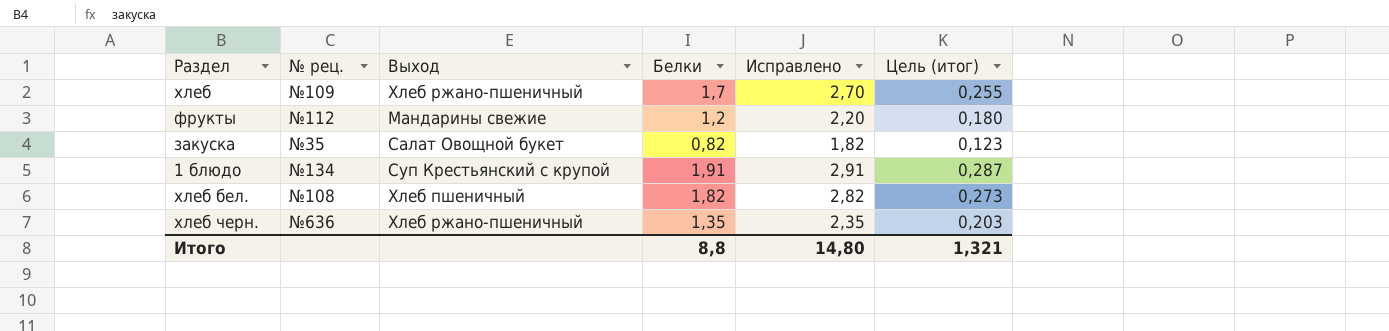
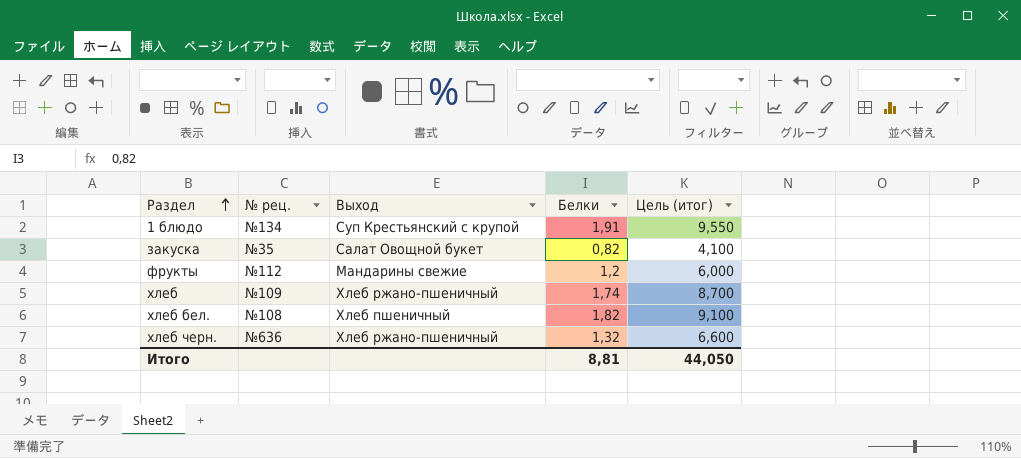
row order: none -> Раздел ascending
column Исправлено | formula: [Белки] + 1 -> none
column Цель (итог) | formula: [Белки] * 0,15 -> [Белки] * 5
хлеб | Белки: 1,7 -> 1,74
хлеб черн. | Белки: 1,35 -> 1,32
Итого | Белки: 8,8 -> 8,81
Итого | Цель (итог): 1,321 -> 44,050

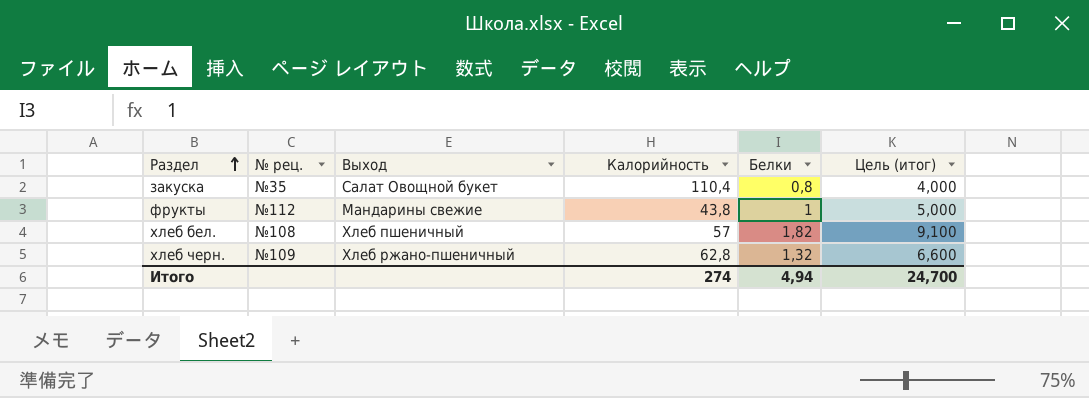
column Калорийность | position: none -> 4
row 1 блюдо: №134 | Суп Крестьянский с крупой | 1,91 | 9,550 -> none
row хлеб: №109 | Хлеб ржано-пшеничный | 1,74 | 8,700 -> none
закуска | Белки: 0,82 -> 0,8
закуска | Цель (итог): 4,100 -> 4,000
фрукты | Белки: 1,2 -> 1
фрукты | Цель (итог): 6,000 -> 5,000
хлеб черн. | № рец.: №636 -> №109
Итого | Белки: 8,81 -> 4,94
Итого | Цель (итог): 44,050 -> 24,700

